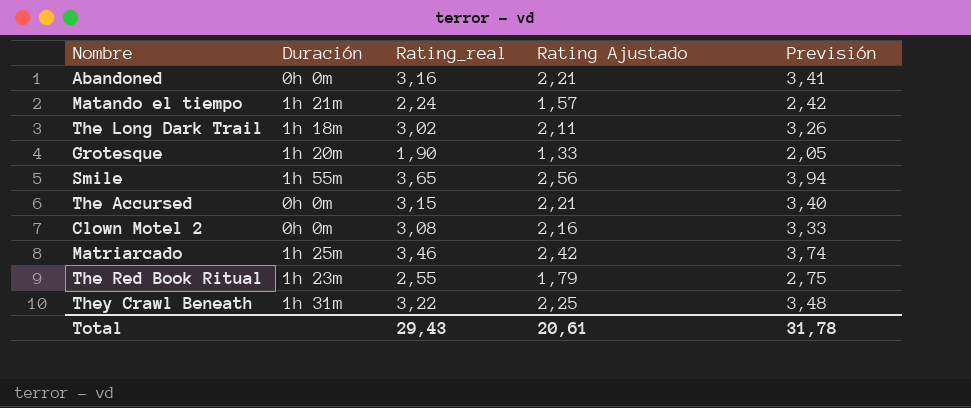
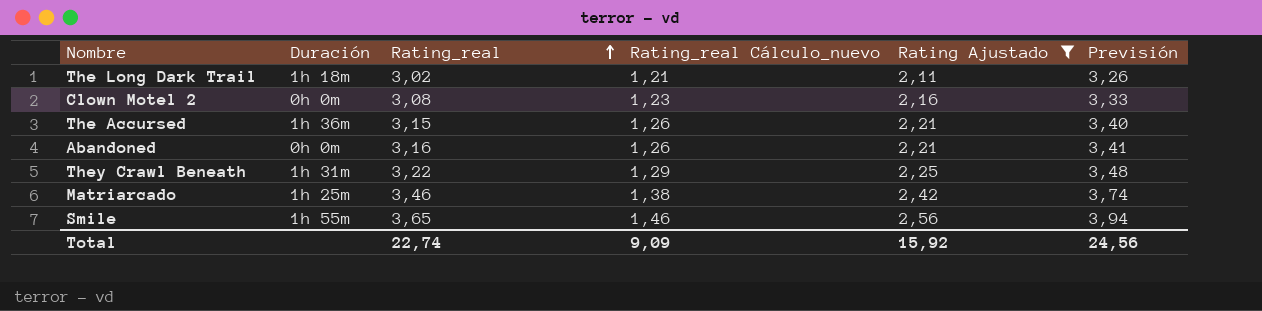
filter: none -> Rating Ajustado >= 2,11
row order: none -> Rating_real ascending
column Rating_real Cálculo_nuevo | formula: none -> [Rating_real] * 0,4
The Accursed | Duración: 0h 0m -> 1h 36m
Total | Rating_real: 29,43 -> 22,74
Total | Rating Ajustado: 20,61 -> 15,92
Total | Previsión: 31,78 -> 24,56

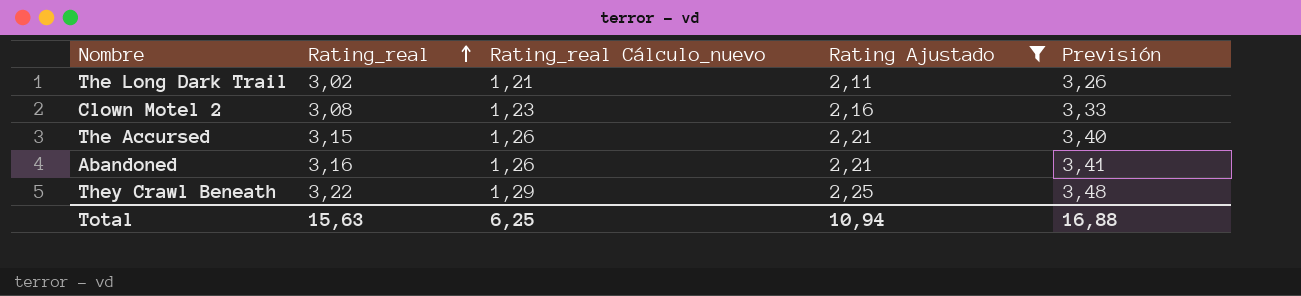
column Duración | position: 2 -> none
row Matriarcado: 1h 25m | 3,46 | 1,38 | 2,42 | 3,74 -> none
row Smile: 1h 55m | 3,65 | 1,46 | 2,56 | 3,94 -> none
Total | Rating_real: 22,74 -> 15,63
Total | Rating_real Cálculo_nuevo: 9,09 -> 6,25
Total | Rating Ajustado: 15,92 -> 10,94
Total | Previsión: 24,56 -> 16,88

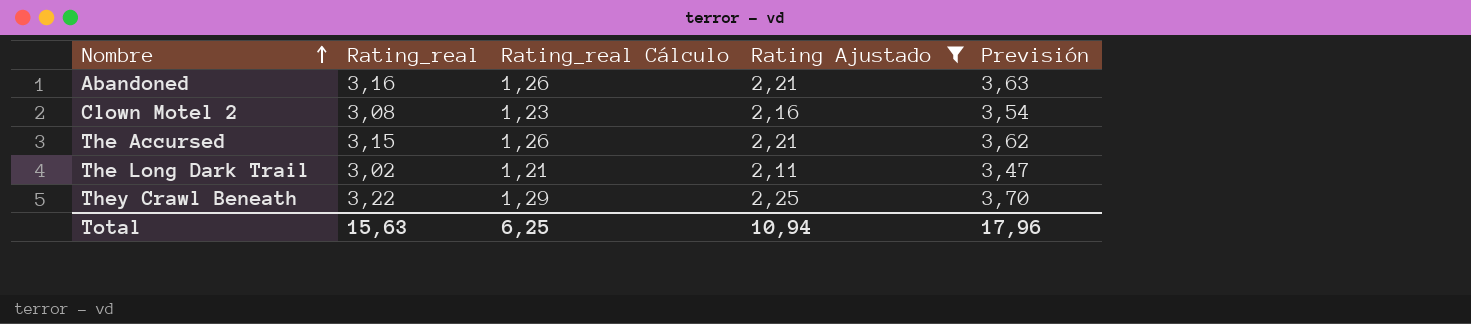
row order: Rating_real ascending -> Nombre ascending
column name: Rating_real Cálculo_nuevo -> Rating_real Cálculo
column Previsión | formula: [Rating_real] * 1,08 -> [Rating_real] * 1,15
Total | Previsión: 16,88 -> 17,96

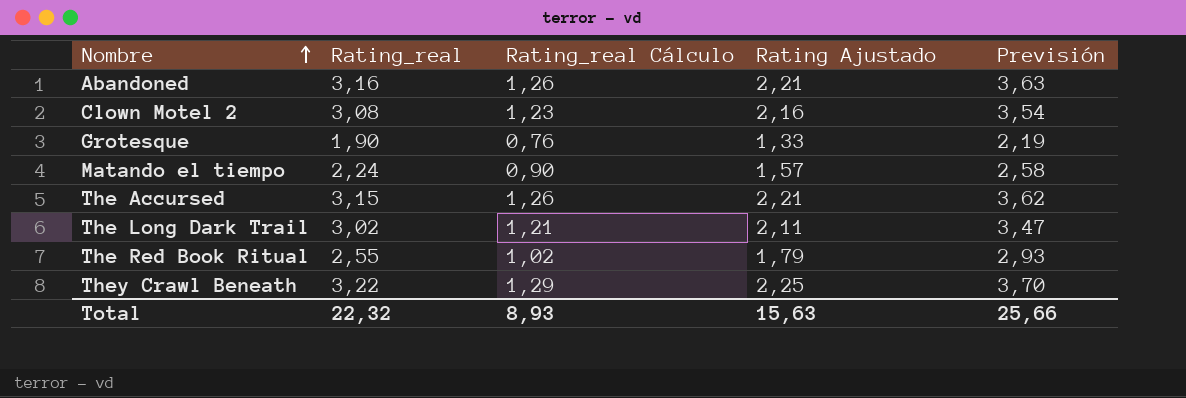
filter: Rating Ajustado >= 2,11 -> none
Total | Rating_real: 15,63 -> 22,32
Total | Rating_real Cálculo: 6,25 -> 8,93
Total | Rating Ajustado: 10,94 -> 15,63
Total | Previsión: 17,96 -> 25,66

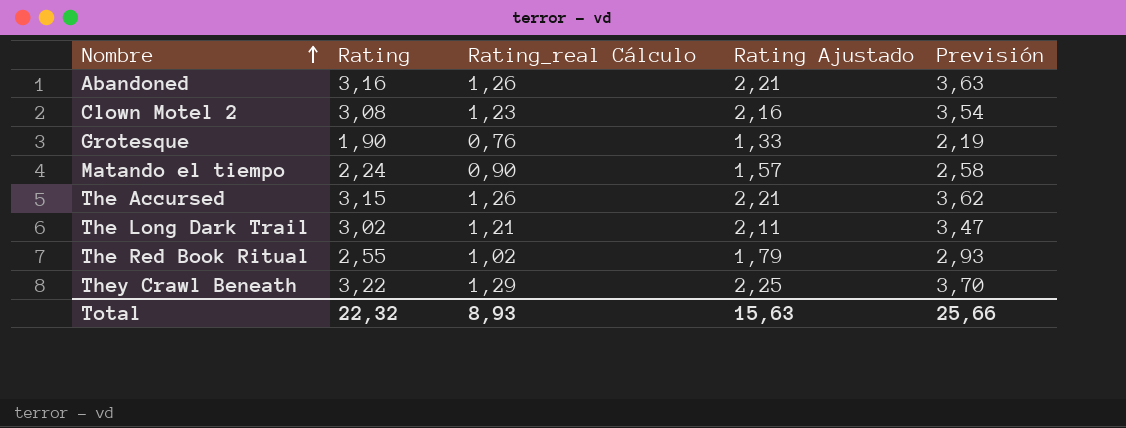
column name: Rating_real -> Rating

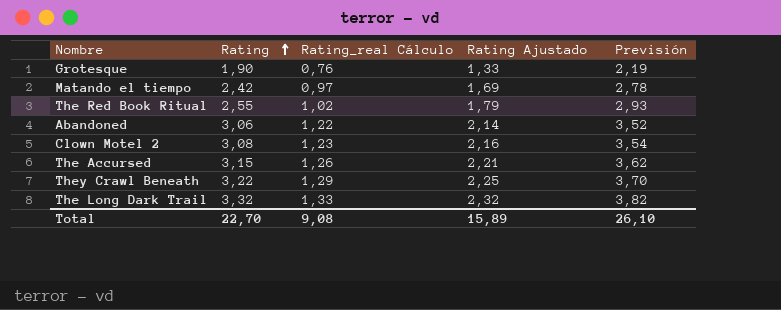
row order: Nombre ascending -> Rating ascending
Matando el tiempo | Rating: 2,24 -> 2,42
Matando el tiempo | Rating_real Cálculo: 0,90 -> 0,97
Matando el tiempo | Rating Ajustado: 1,57 -> 1,69
Matando el tiempo | Previsión: 2,58 -> 2,78
Abandoned | Rating: 3,16 -> 3,06
Abandoned | Rating_real Cálculo: 1,26 -> 1,22
Abandoned | Rating Ajustado: 2,21 -> 2,14
Abandoned | Previsión: 3,63 -> 3,52
The Long Dark Trail | Rating: 3,02 -> 3,32
The Long Dark Trail | Rating_real Cálculo: 1,21 -> 1,33
The Long Dark Trail | Rating Ajustado: 2,11 -> 2,32
The Long Dark Trail | Previsión: 3,47 -> 3,82
Total | Rating: 22,32 -> 22,70
Total | Rating_real Cálculo: 8,93 -> 9,08
Total | Rating Ajustado: 15,63 -> 15,89
Total | Previsión: 25,66 -> 26,10

